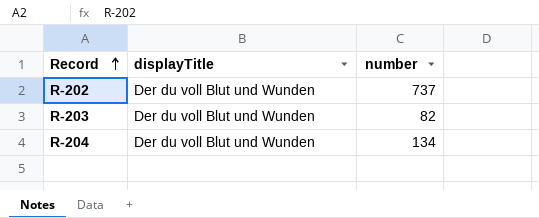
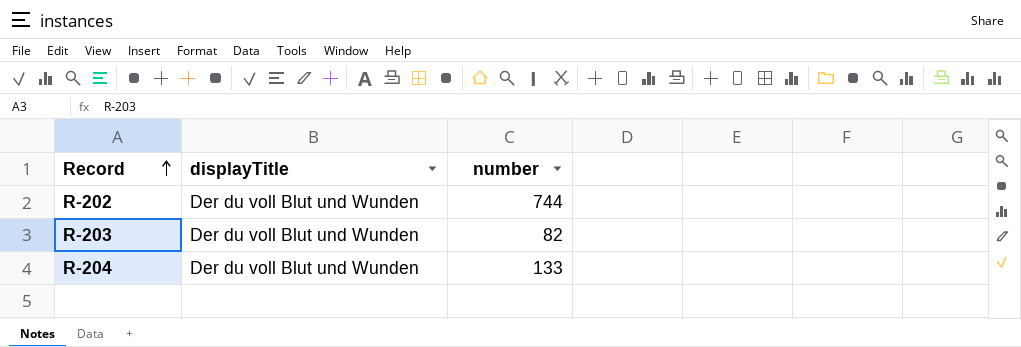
R-202 | number: 737 -> 744
R-204 | number: 134 -> 133

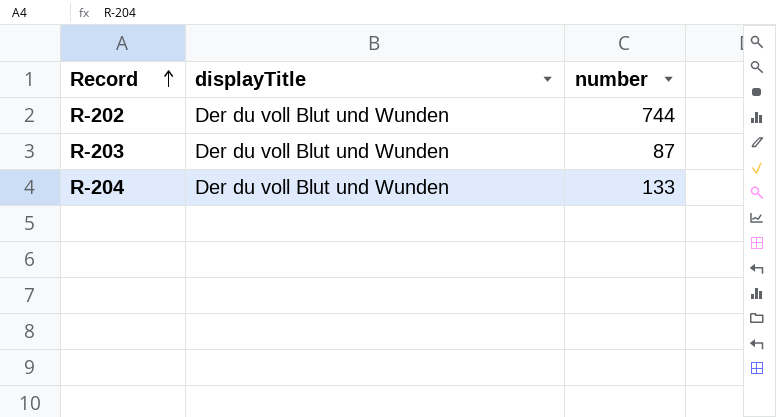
R-203 | number: 82 -> 87

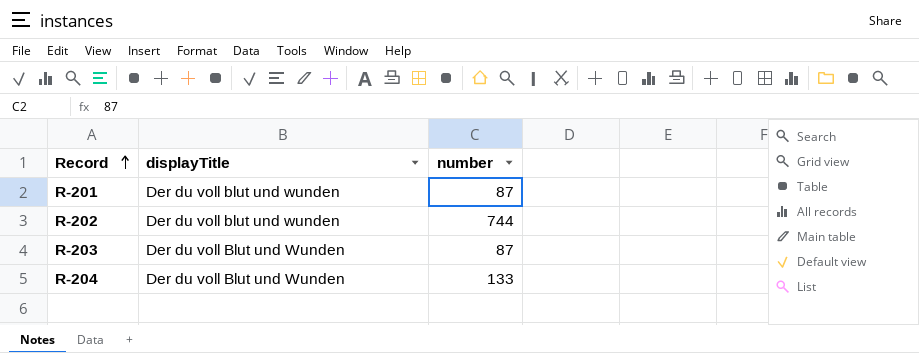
row R-201: none -> Der du voll blut und wunden | 87
R-202 | displayTitle: Der du voll Blut und Wunden -> Der du voll blut und wunden

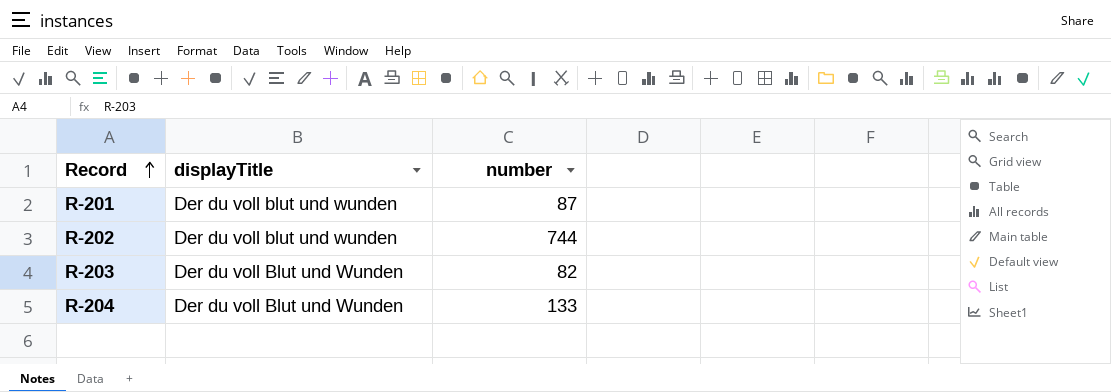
R-203 | number: 87 -> 82

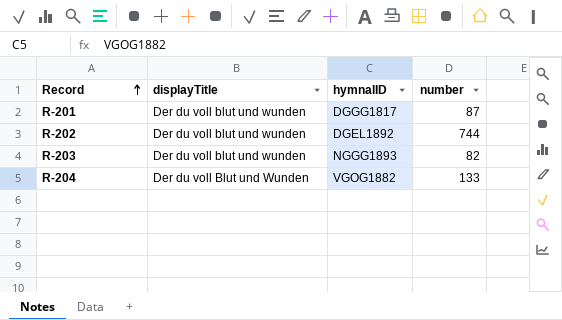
column hymnalID | position: none -> 3
R-203 | displayTitle: Der du voll Blut und Wunden -> Der du voll blut und wunden

